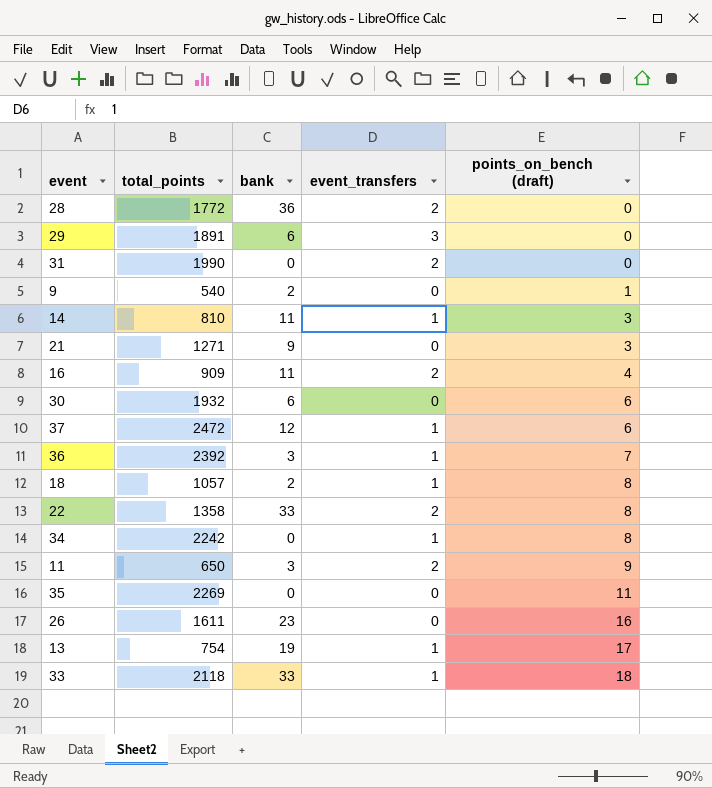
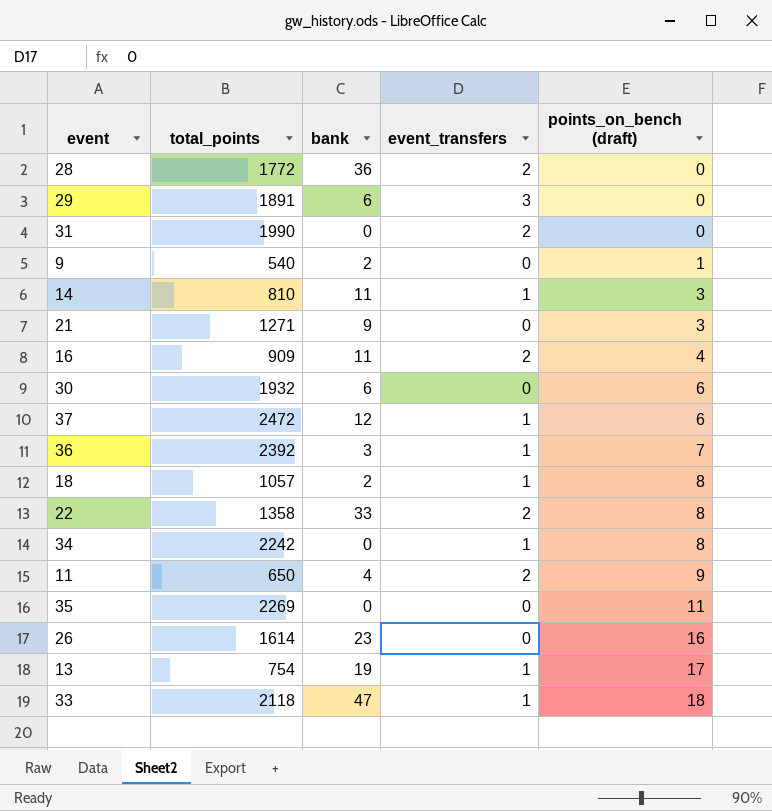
11 | bank: 3 -> 4
26 | total_points: 1611 -> 1614
33 | bank: 33 -> 47

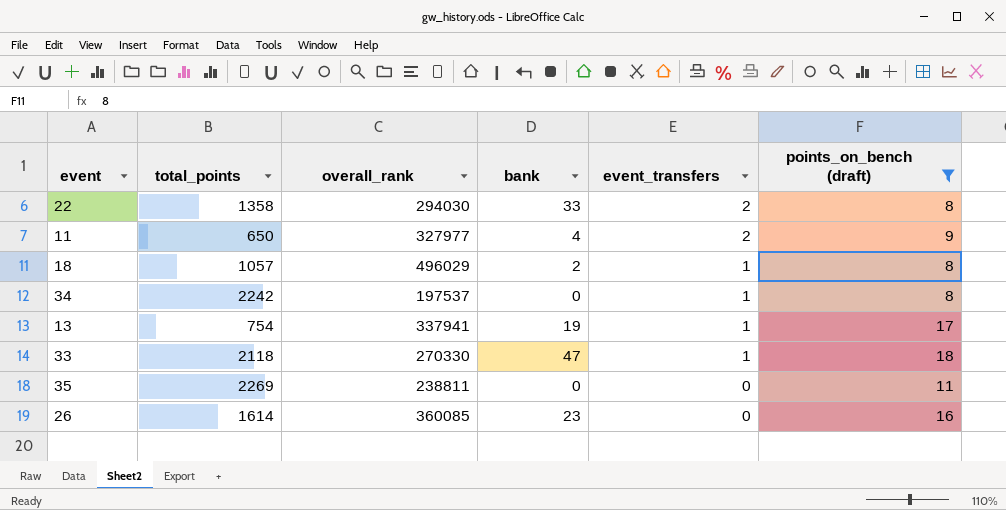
filter: none -> points_on_bench (draft) >= 8
row order: points_on_bench (draft) ascending -> event_transfers descending
column overall_rank | position: none -> 3

